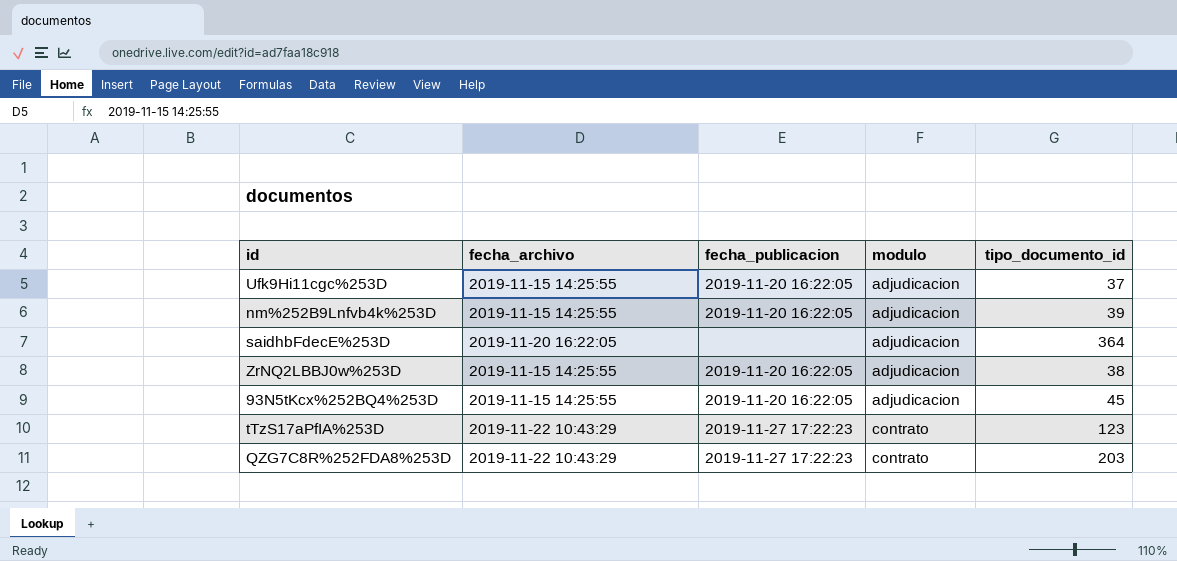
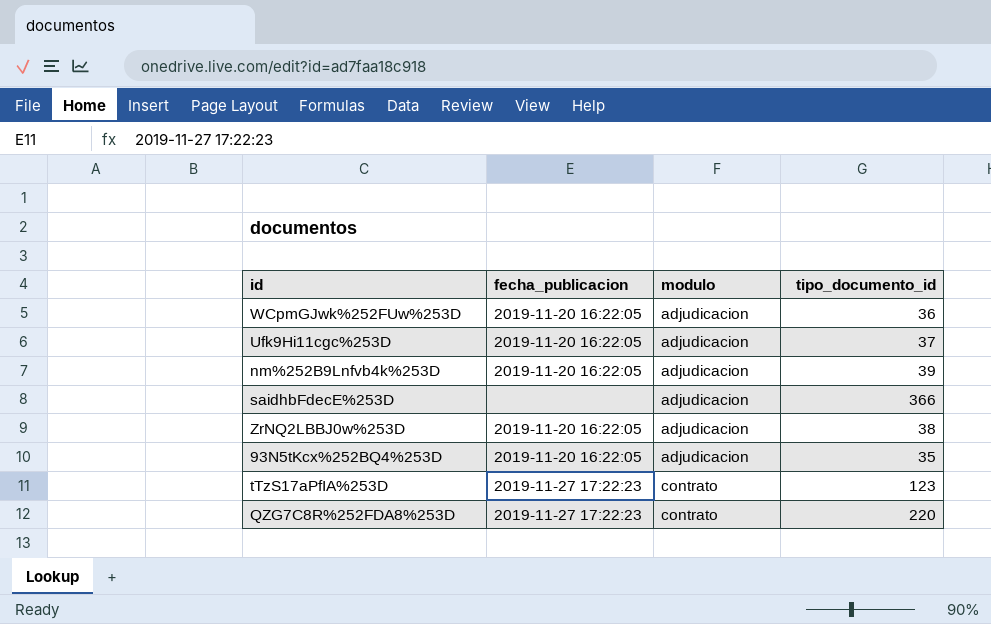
column fecha_archivo | position: 2 -> none
row WCpmGJwk%252FUw%253D: none -> 2019-11-20 16:22:05 | adjudicacion | 36
saidhbFdecE%253D | tipo_documento_id: 364 -> 366
93N5tKcx%252BQ4%253D | tipo_documento_id: 45 -> 35
QZG7C8R%252FDA8%253D | tipo_documento_id: 203 -> 220

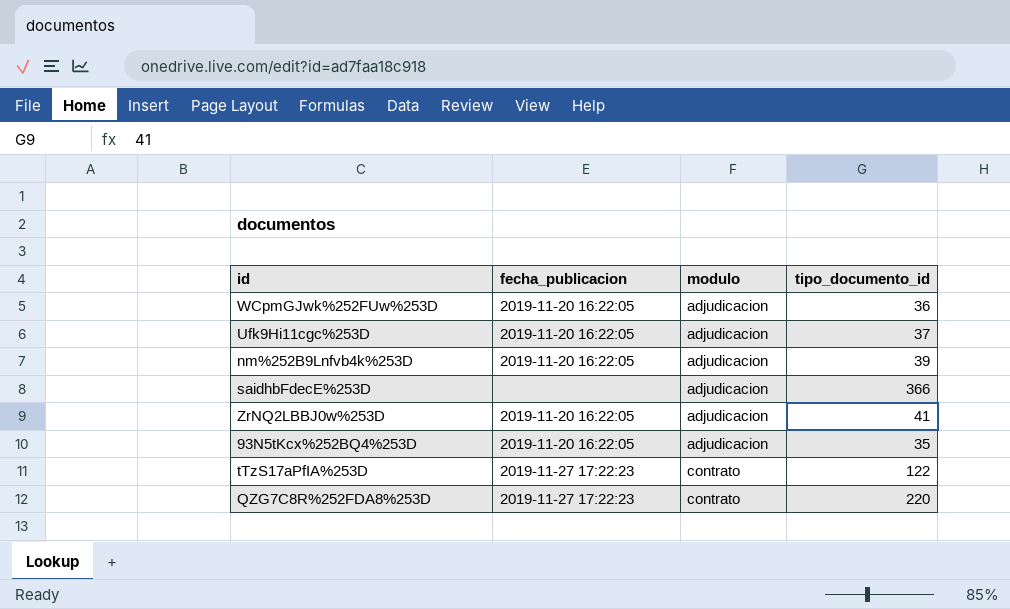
ZrNQ2LBBJ0w%253D | tipo_documento_id: 38 -> 41
tTzS17aPfIA%253D | tipo_documento_id: 123 -> 122

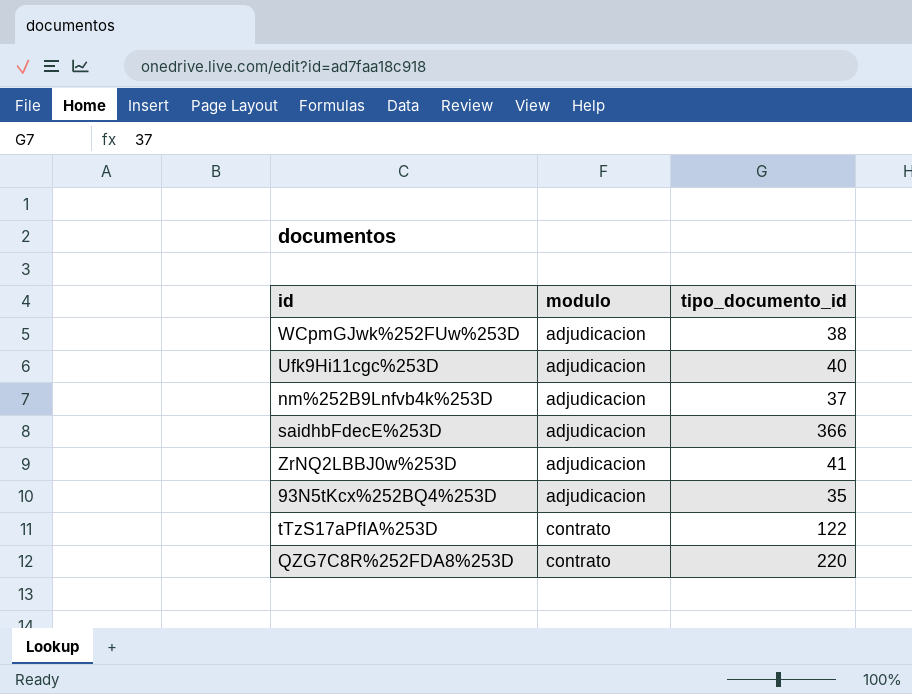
column fecha_publicacion | position: 2 -> none
WCpmGJwk%252FUw%253D | tipo_documento_id: 36 -> 38
Ufk9Hi11cgc%253D | tipo_documento_id: 37 -> 40
nm%252B9Lnfvb4k%253D | tipo_documento_id: 39 -> 37

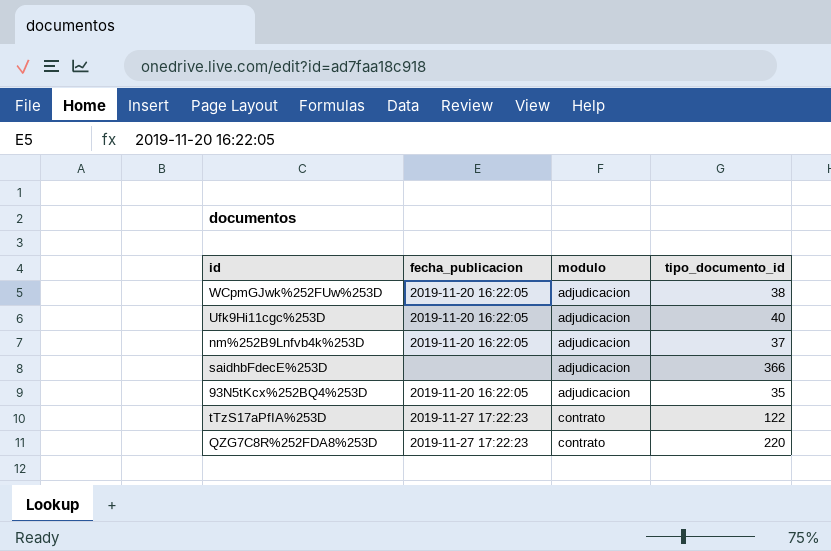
column fecha_publicacion | position: none -> 2
row ZrNQ2LBBJ0w%253D: adjudicacion | 41 -> none

